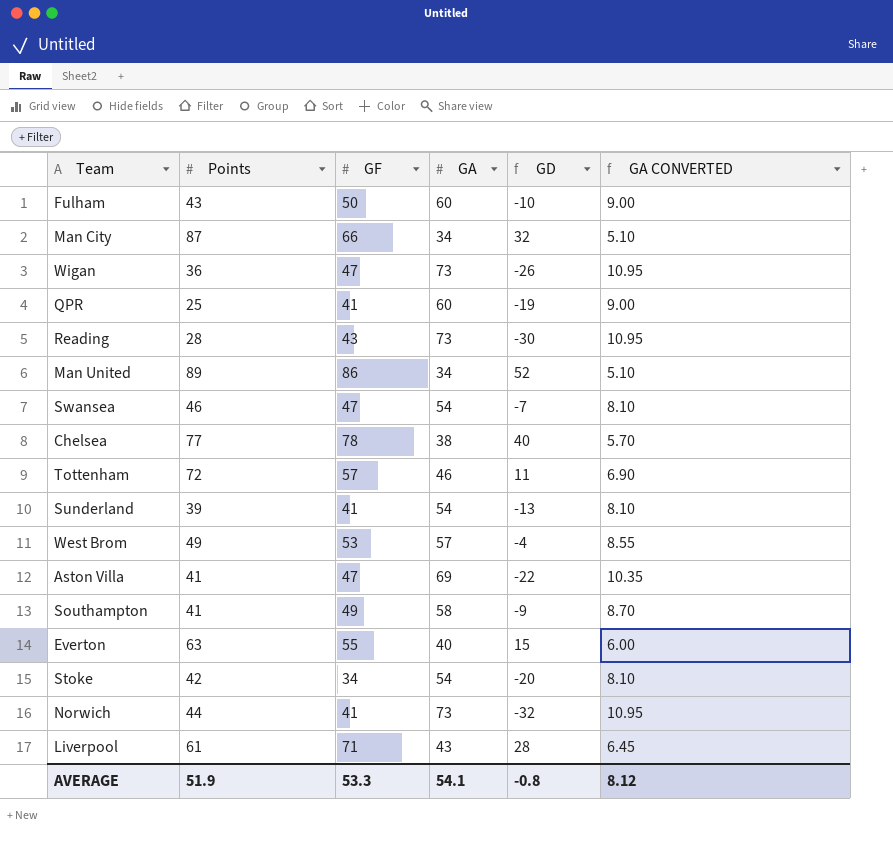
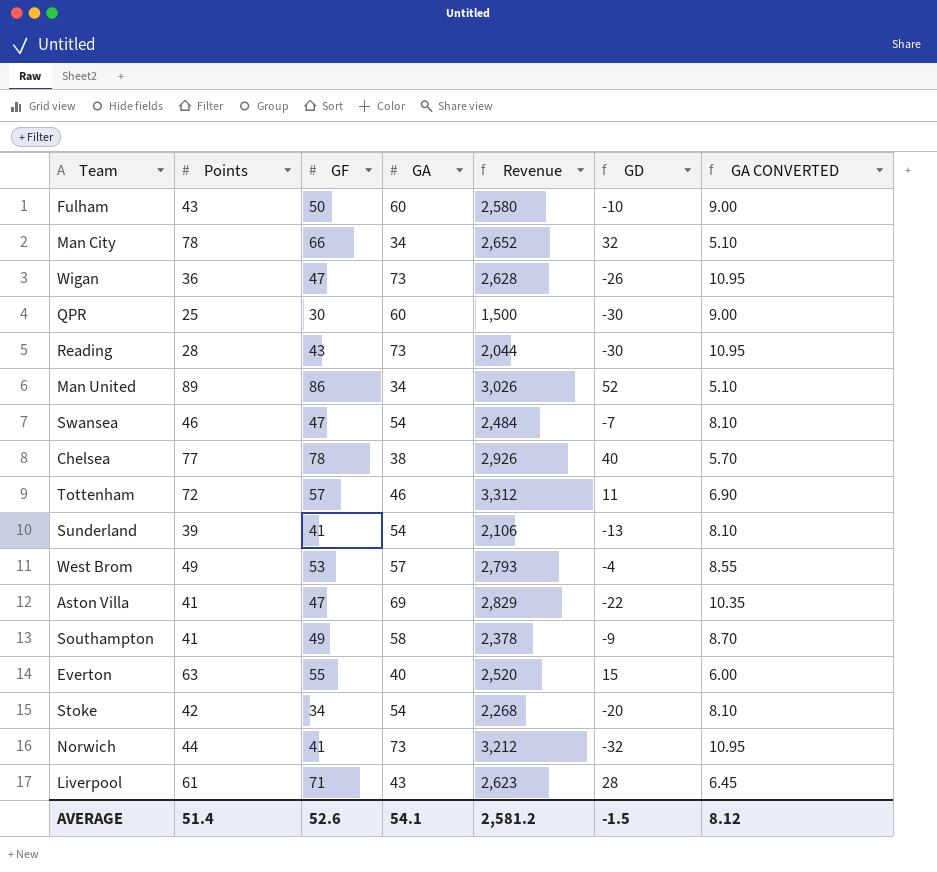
column Revenue | formula: none -> [Points] * [GA]
Man City | Points: 87 -> 78
QPR | GF: 41 -> 30
QPR | GD: -19 -> -30
AVERAGE | Points: 51.9 -> 51.4
AVERAGE | GF: 53.3 -> 52.6
AVERAGE | GD: -0.8 -> -1.5

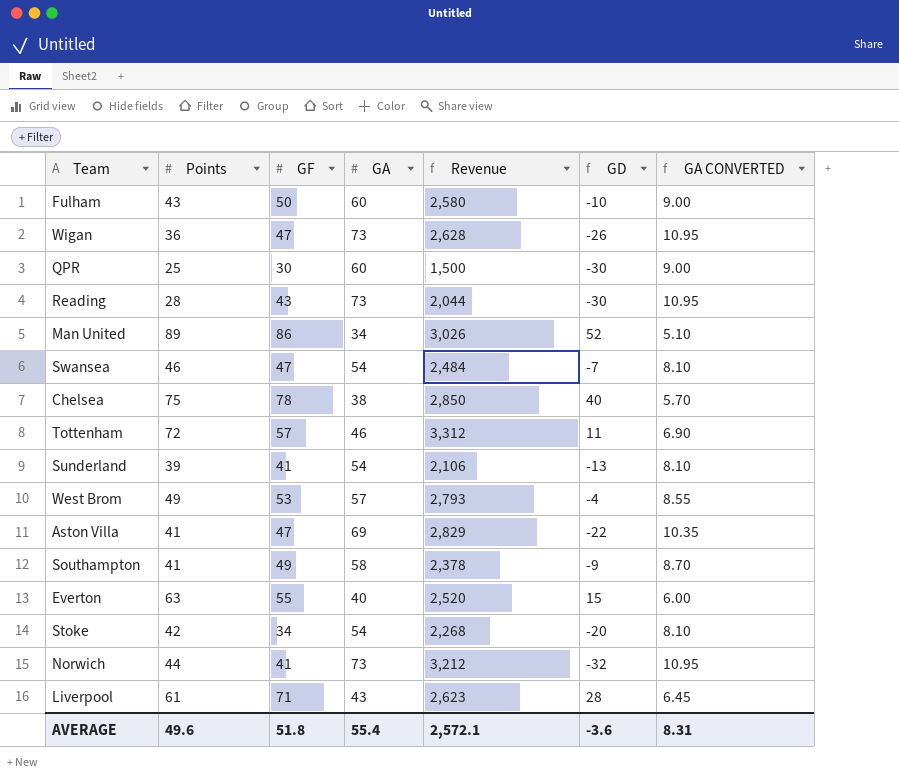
row Man City: 78 | 66 | 34 | 2,652 | 32 | 5.10 -> none
Chelsea | Points: 77 -> 75
Chelsea | Revenue: 2,926 -> 2,850
AVERAGE | Points: 51.4 -> 49.6
AVERAGE | GF: 52.6 -> 51.8
AVERAGE | GA: 54.1 -> 55.4
AVERAGE | Revenue: 2,581.2 -> 2,572.1
AVERAGE | GD: -1.5 -> -3.6
AVERAGE | GA CONVERTED: 8.12 -> 8.31

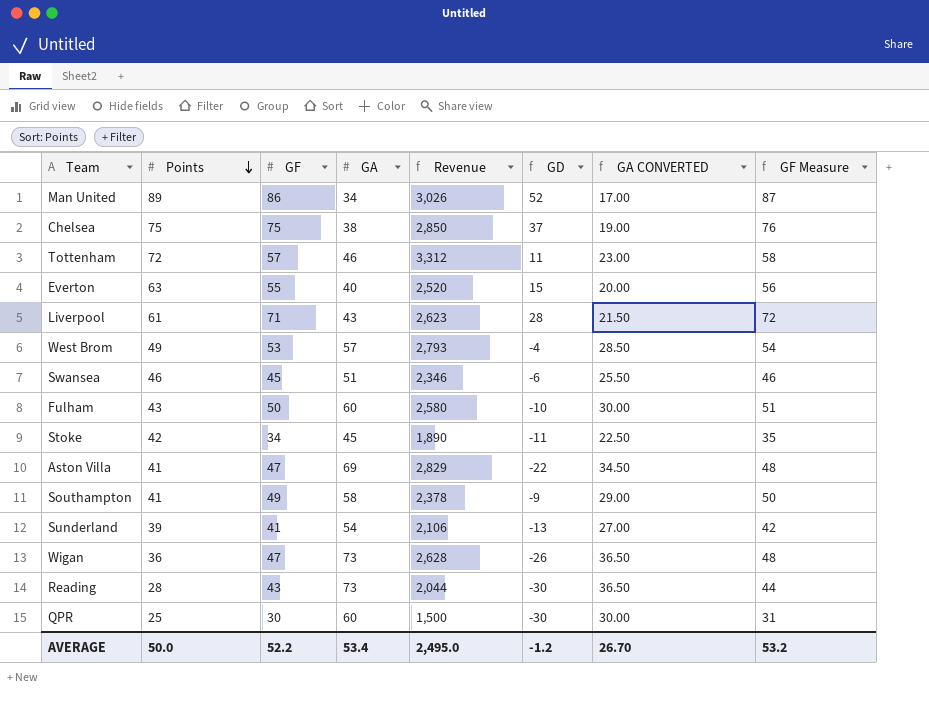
row order: none -> Points descending
column GA CONVERTED | formula: [GA] * 0.15 -> [GA] * 0.5
column GF Measure | formula: none -> [GF] + 1
row Norwich: 44 | 41 | 73 | 3,212 | -32 | 10.95 -> none
Chelsea | GF: 78 -> 75
Chelsea | GD: 40 -> 37
Swansea | GF: 47 -> 45
Swansea | GA: 54 -> 51
Swansea | Revenue: 2,484 -> 2,346
Swansea | GD: -7 -> -6
Stoke | GA: 54 -> 45
Stoke | Revenue: 2,268 -> 1,890
Stoke | GD: -20 -> -11
AVERAGE | Points: 49.6 -> 50.0
AVERAGE | GF: 51.8 -> 52.2
AVERAGE | GA: 55.4 -> 53.4
AVERAGE | Revenue: 2,572.1 -> 2,495.0
AVERAGE | GD: -3.6 -> -1.2
AVERAGE | GA CONVERTED: 8.31 -> 26.70

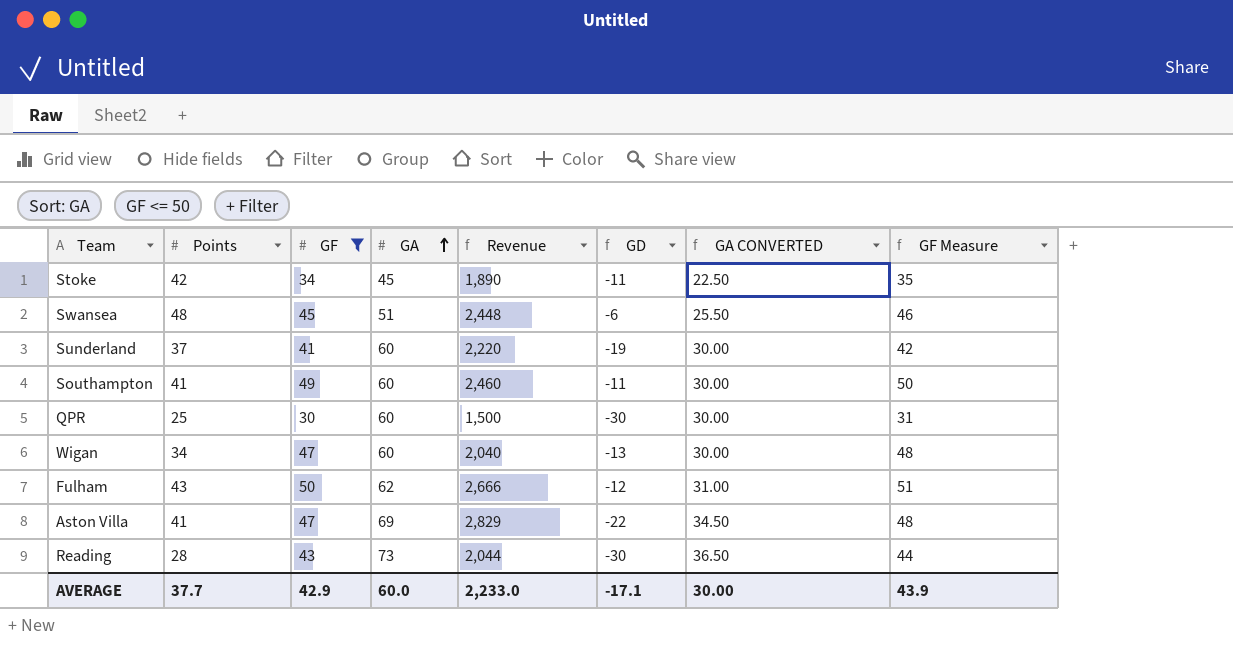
filter: none -> GF <= 50
row order: Points descending -> GA ascending
Swansea | Points: 46 -> 48
Swansea | Revenue: 2,346 -> 2,448
Sunderland | Points: 39 -> 37
Sunderland | GA: 54 -> 60
Sunderland | Revenue: 2,106 -> 2,220
Sunderland | GD: -13 -> -19
Sunderland | GA CONVERTED: 27.00 -> 30.00
Southampton | GA: 58 -> 60
Southampton | Revenue: 2,378 -> 2,460
Southampton | GD: -9 -> -11
Southampton | GA CONVERTED: 29.00 -> 30.00
Wigan | Points: 36 -> 34
Wigan | GA: 73 -> 60
Wigan | Revenue: 2,628 -> 2,040
Wigan | GD: -26 -> -13
Wigan | GA CONVERTED: 36.50 -> 30.00
Fulham | GA: 60 -> 62
Fulham | Revenue: 2,580 -> 2,666
Fulham | GD: -10 -> -12
Fulham | GA CONVERTED: 30.00 -> 31.00
AVERAGE | Points: 50.0 -> 37.7
AVERAGE | GF: 52.2 -> 42.9
AVERAGE | GA: 53.4 -> 60.0
AVERAGE | Revenue: 2,495.0 -> 2,233.0
AVERAGE | GD: -1.2 -> -17.1
AVERAGE | GA CONVERTED: 26.70 -> 30.00
AVERAGE | GF Measure: 53.2 -> 43.9

